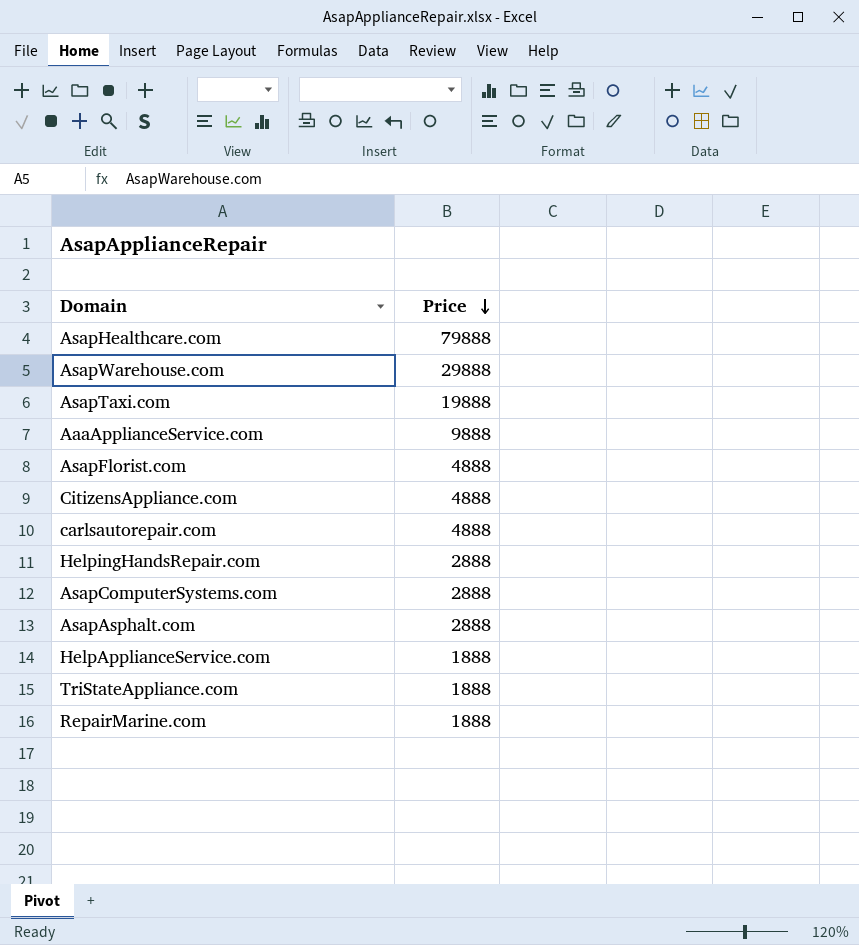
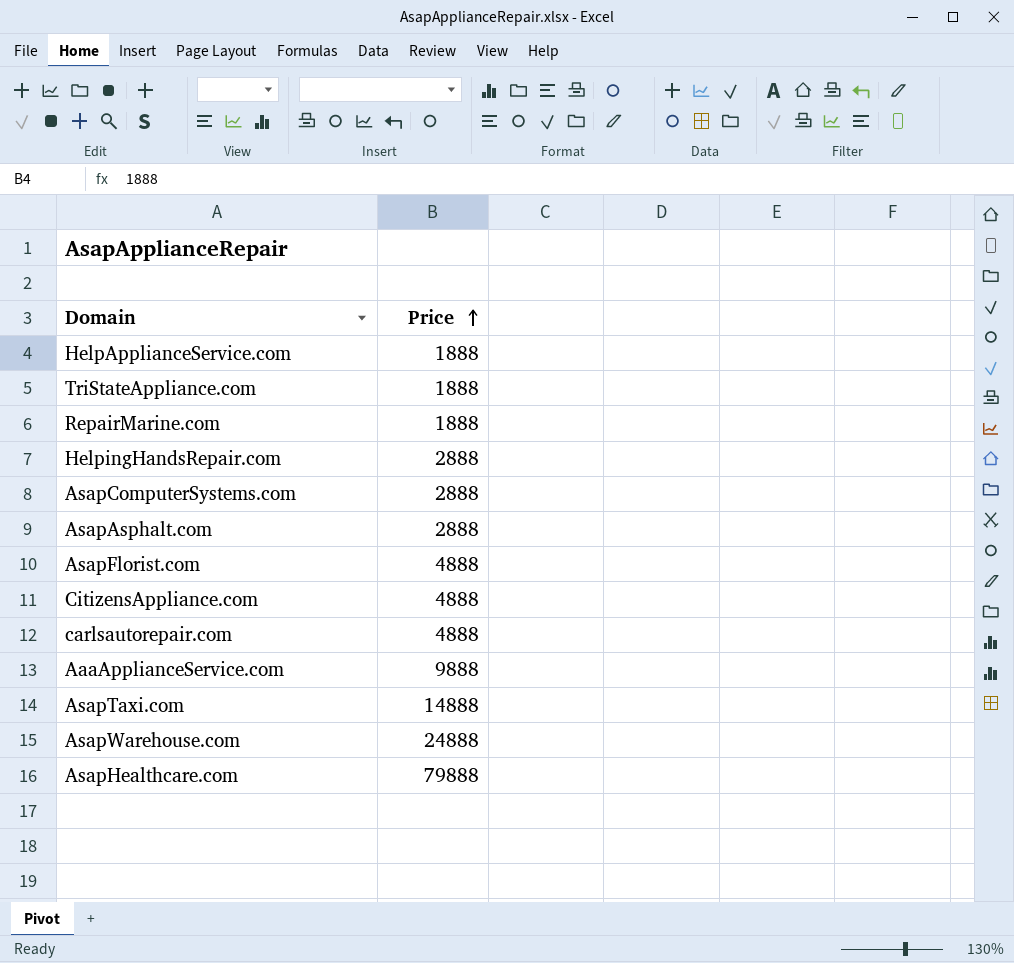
row order: Price descending -> Price ascending
AsapTaxi.com | Price: 19888 -> 14888
AsapWarehouse.com | Price: 29888 -> 24888

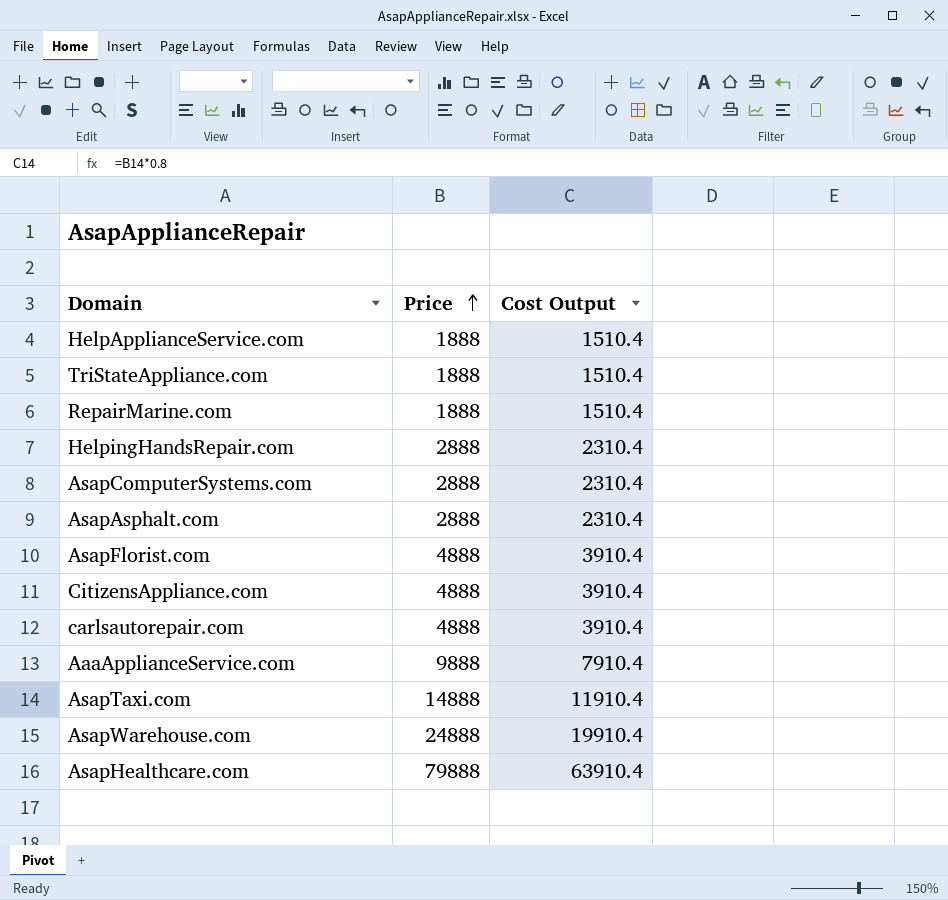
column Cost Output | formula: none -> [Price] * 0.8

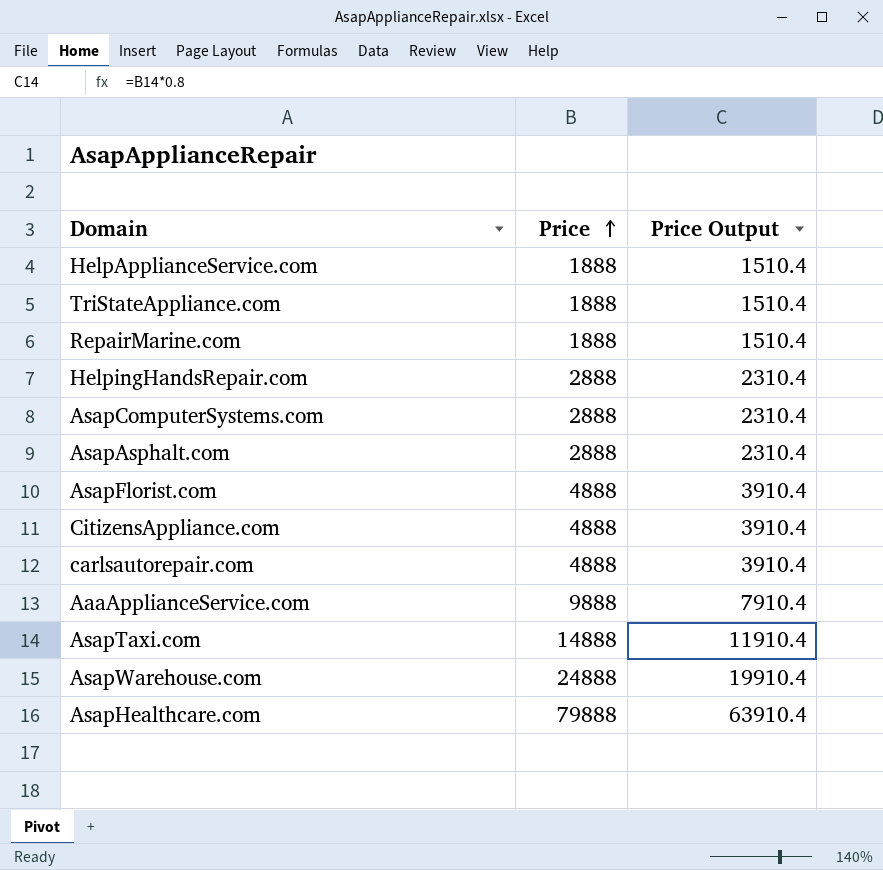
column name: Cost Output -> Price Output

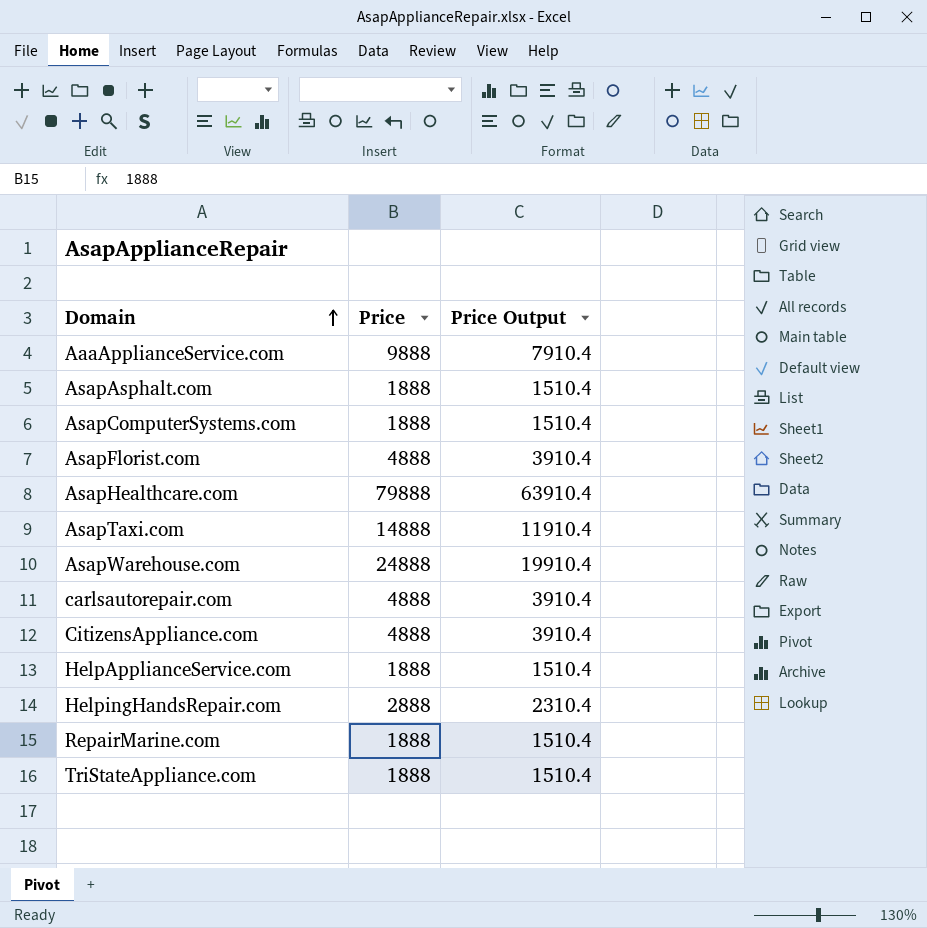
row order: Price ascending -> Domain ascending
AsapAsphalt.com | Price: 2888 -> 1888
AsapAsphalt.com | Price Output: 2310.4 -> 1510.4
AsapComputerSystems.com | Price: 2888 -> 1888
AsapComputerSystems.com | Price Output: 2310.4 -> 1510.4

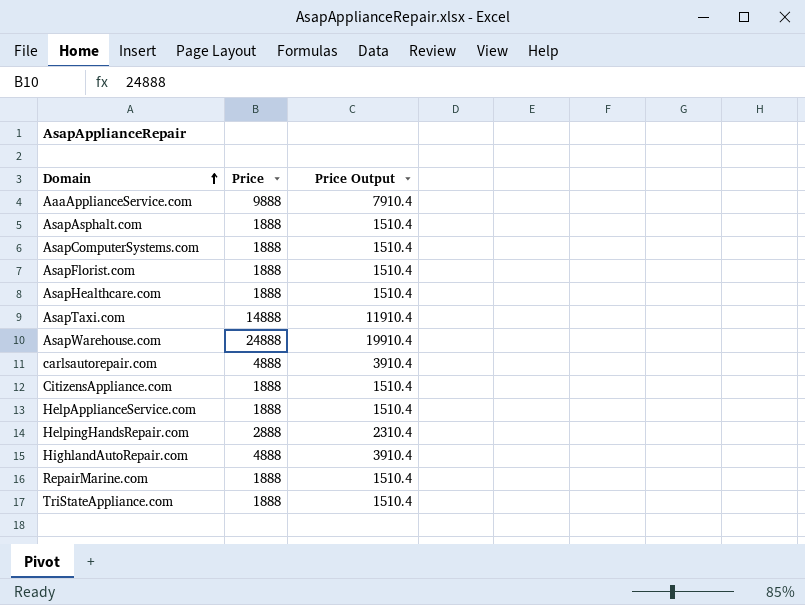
AsapFlorist.com | Price: 4888 -> 1888
AsapFlorist.com | Price Output: 3910.4 -> 1510.4
AsapHealthcare.com | Price: 79888 -> 1888
AsapHealthcare.com | Price Output: 63910.4 -> 1510.4
CitizensAppliance.com | Price: 4888 -> 1888
CitizensAppliance.com | Price Output: 3910.4 -> 1510.4
row HighlandAutoRepair.com: none -> 4888 | 3910.4

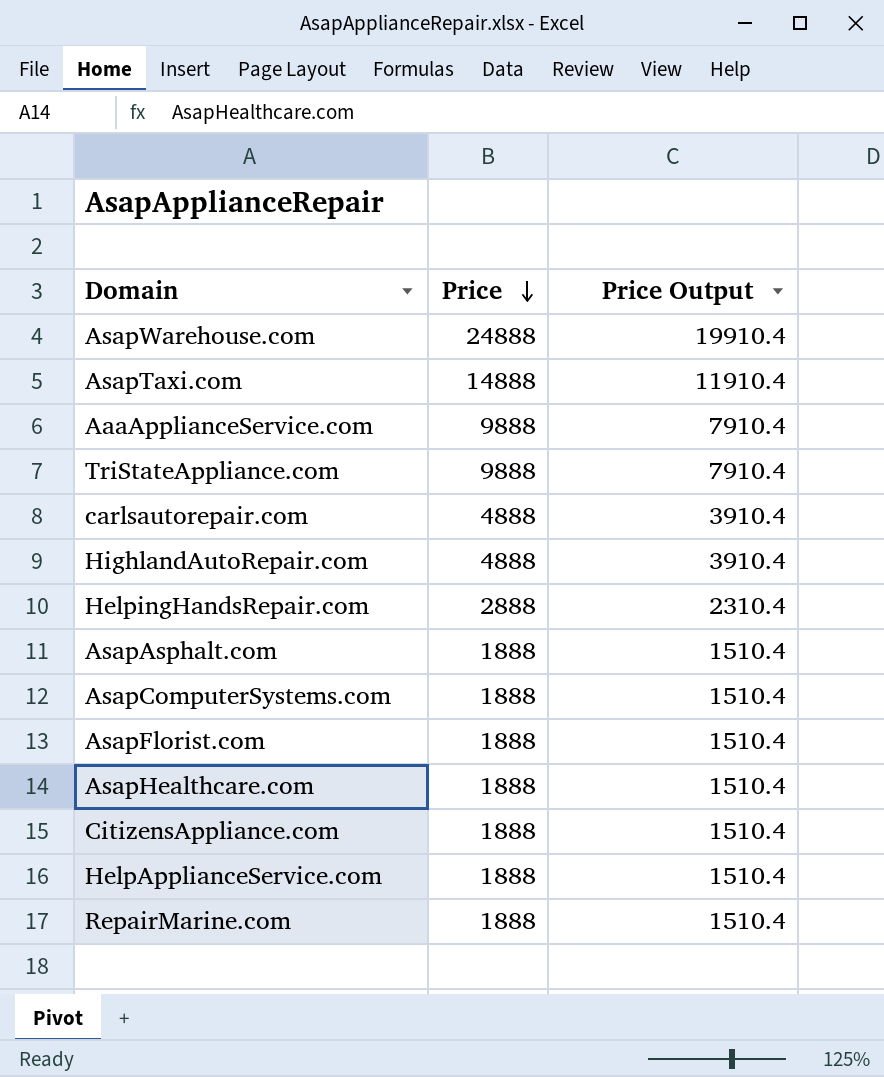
row order: Domain ascending -> Price descending
TriStateAppliance.com | Price: 1888 -> 9888
TriStateAppliance.com | Price Output: 1510.4 -> 7910.4

